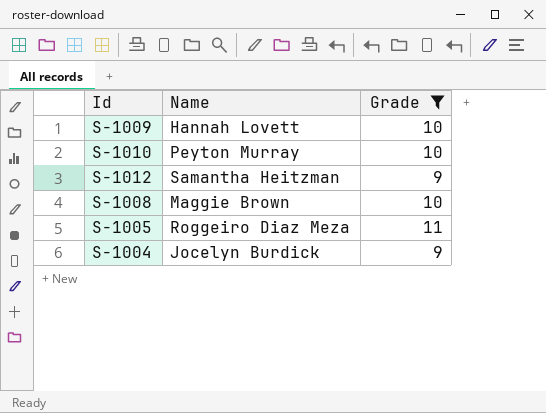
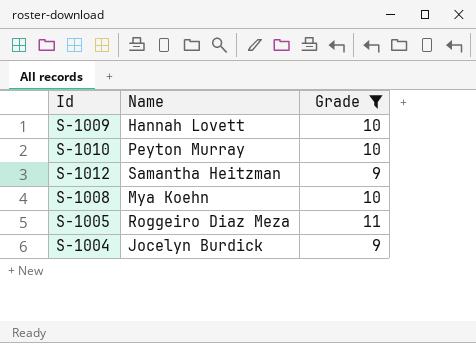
S-1008 | Name: Maggie Brown -> Mya Koehn

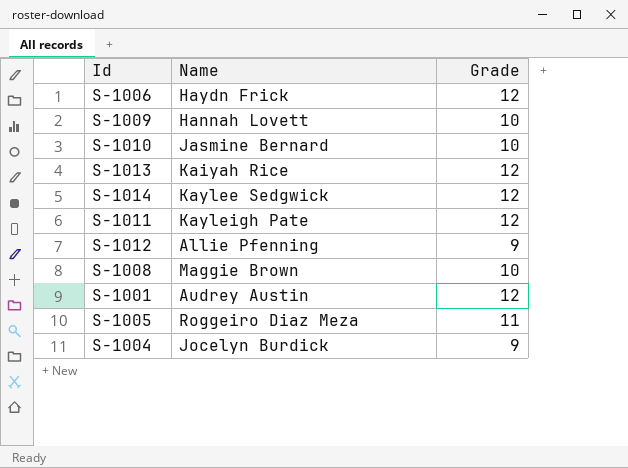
filter: Grade != 12 -> none
S-1010 | Name: Peyton Murray -> Jasmine Bernard
S-1012 | Name: Samantha Heitzman -> Allie Pfenning
S-1008 | Name: Mya Koehn -> Maggie Brown

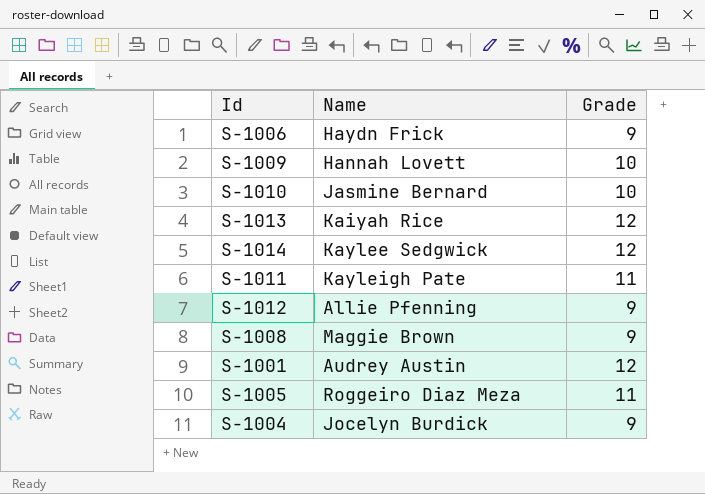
S-1006 | Grade: 12 -> 9
S-1011 | Grade: 12 -> 11
S-1008 | Grade: 10 -> 9

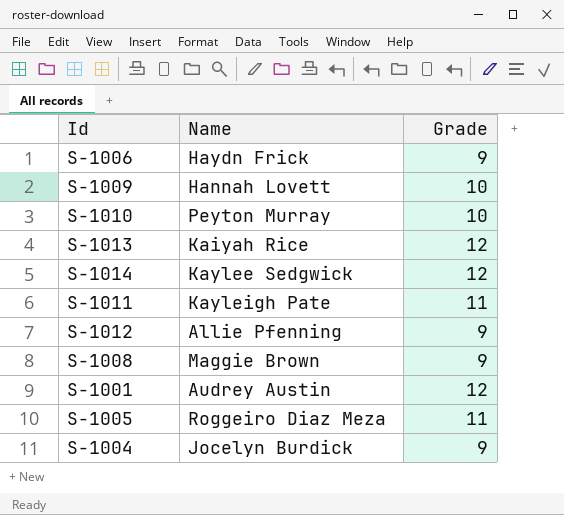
S-1010 | Name: Jasmine Bernard -> Peyton Murray

